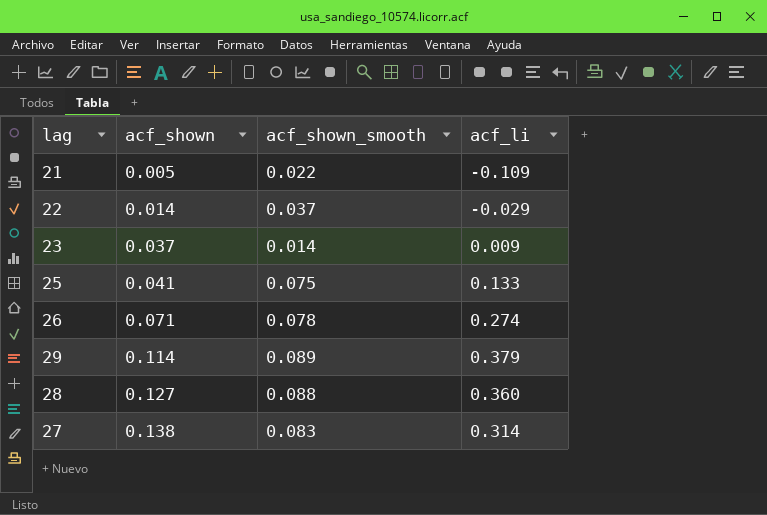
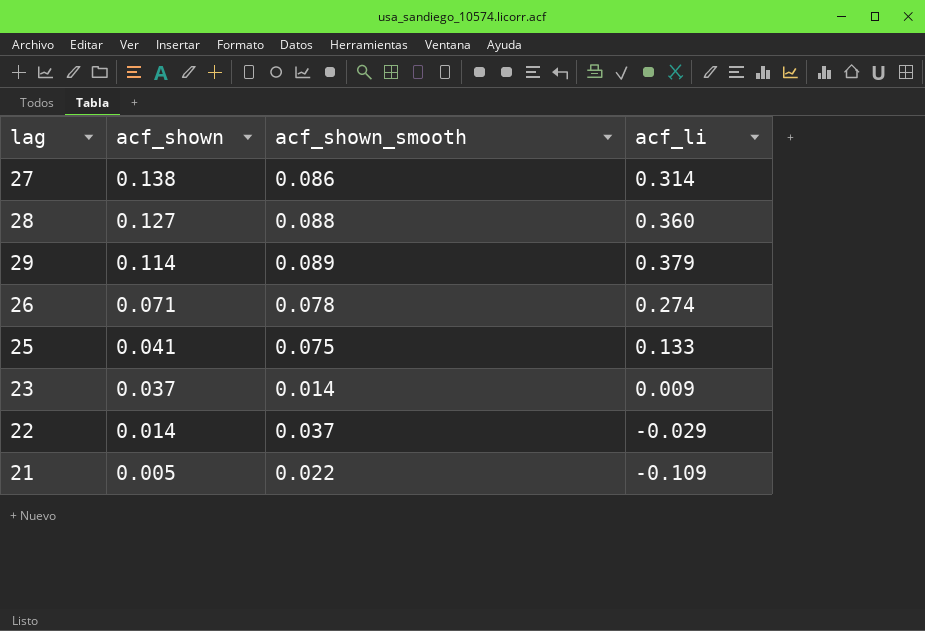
row order: acf_shown ascending -> acf_shown descending
27 | acf_shown_smooth: 0.083 -> 0.086

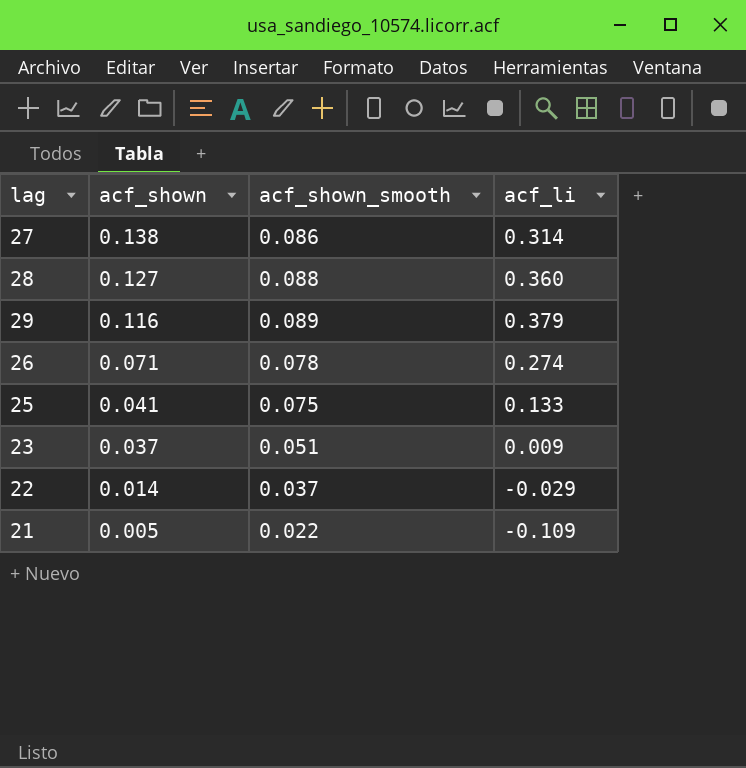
29 | acf_shown: 0.114 -> 0.116
23 | acf_shown_smooth: 0.014 -> 0.051

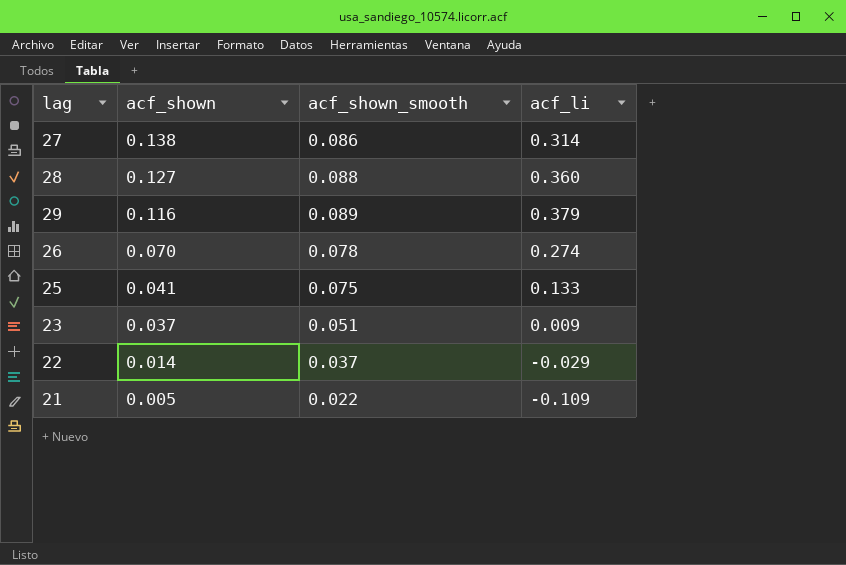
26 | acf_shown: 0.071 -> 0.070

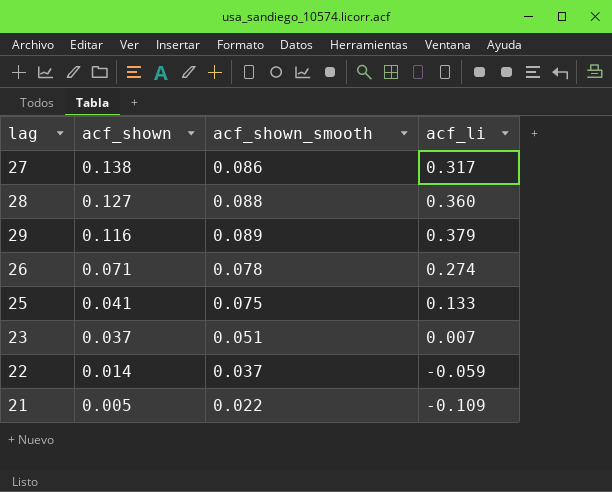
27 | acf_li: 0.314 -> 0.317
26 | acf_shown: 0.070 -> 0.071
23 | acf_li: 0.009 -> 0.007
22 | acf_li: -0.029 -> -0.059

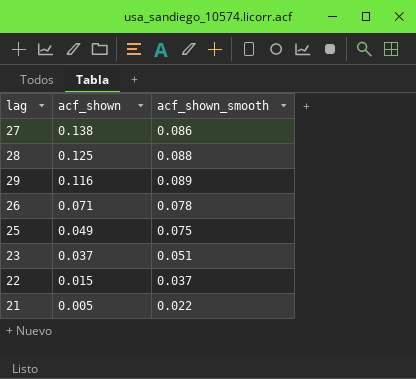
column acf_li | position: 4 -> none
28 | acf_shown: 0.127 -> 0.125
25 | acf_shown: 0.041 -> 0.049
22 | acf_shown: 0.014 -> 0.015

